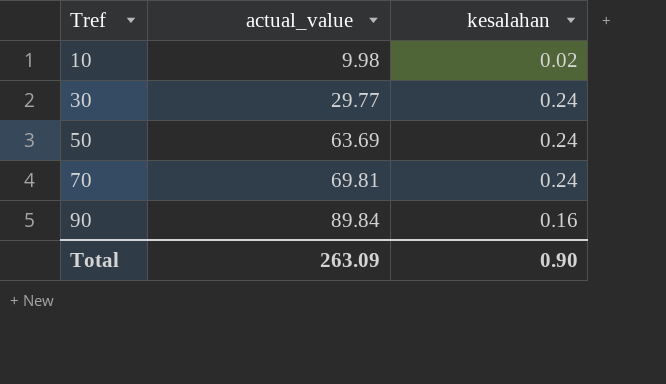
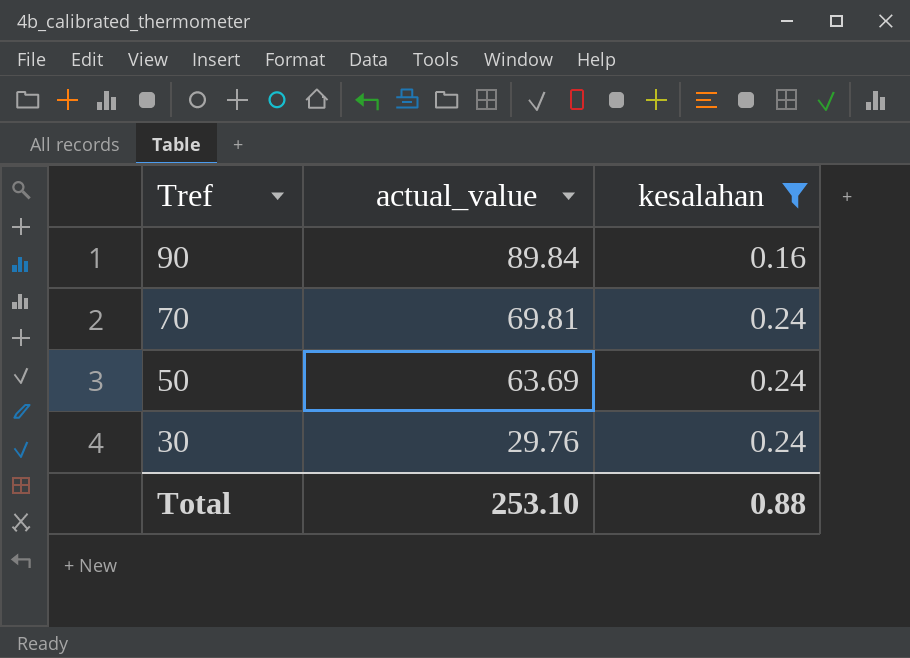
filter: none -> kesalahan != 0.02
row order: Tref ascending -> Tref descending
30 | actual_value: 29.77 -> 29.76
Total | actual_value: 263.09 -> 253.10
Total | kesalahan: 0.90 -> 0.88

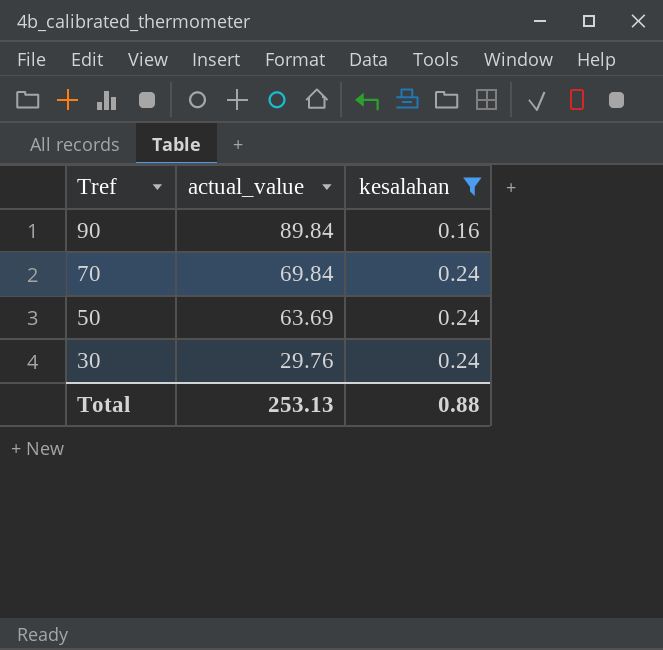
70 | actual_value: 69.81 -> 69.84
Total | actual_value: 253.10 -> 253.13

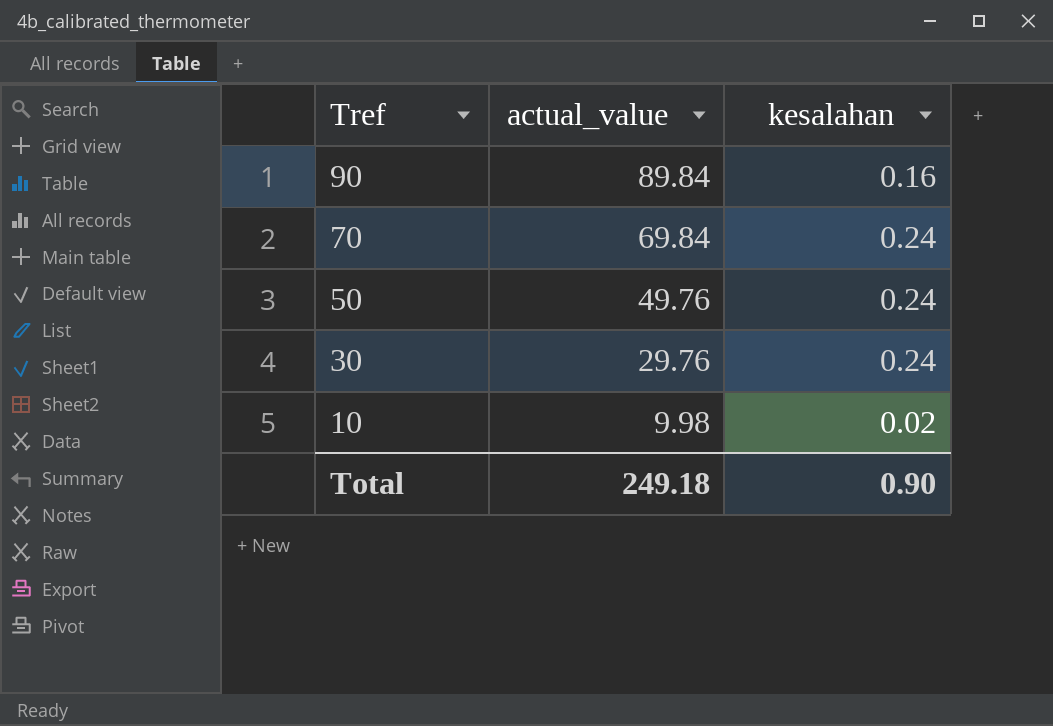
filter: kesalahan != 0.02 -> none
50 | actual_value: 63.69 -> 49.76
Total | actual_value: 253.13 -> 249.18
Total | kesalahan: 0.88 -> 0.90

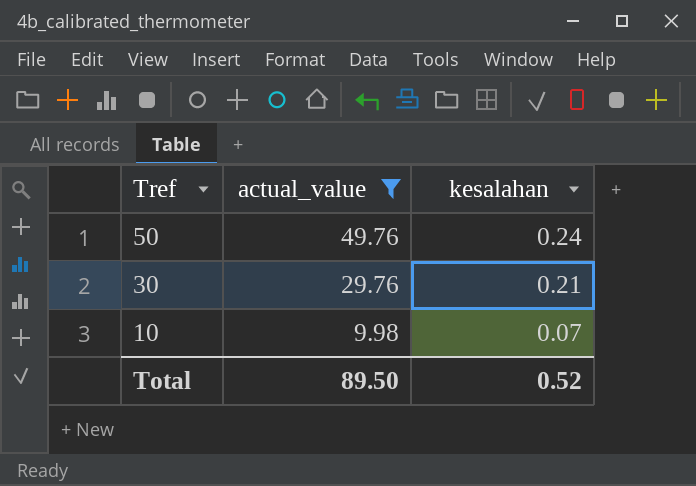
filter: none -> actual_value <= 49.76
30 | kesalahan: 0.24 -> 0.21
10 | kesalahan: 0.02 -> 0.07
Total | actual_value: 249.18 -> 89.50
Total | kesalahan: 0.90 -> 0.52

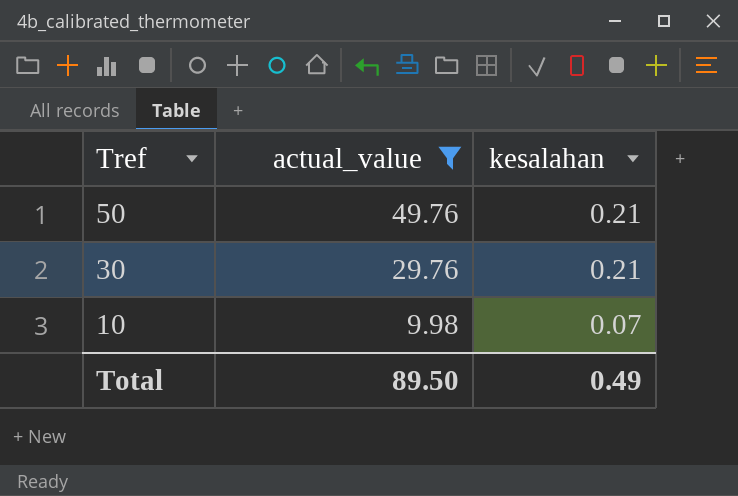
50 | kesalahan: 0.24 -> 0.21
Total | kesalahan: 0.52 -> 0.49

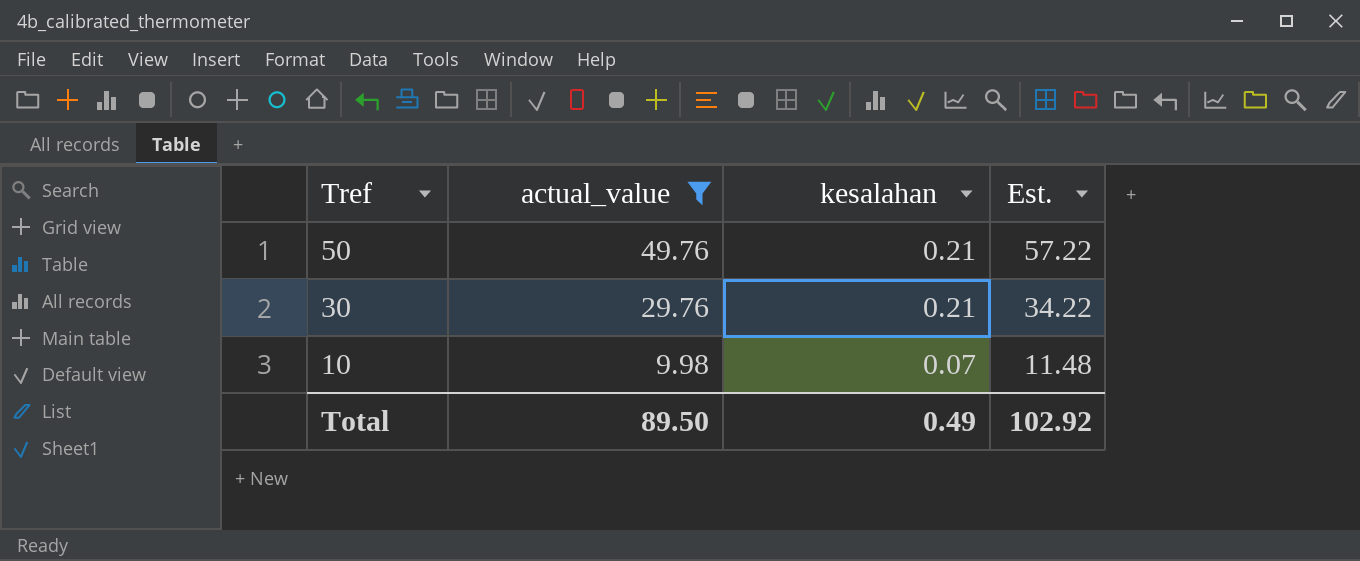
column Est. | formula: none -> [actual_value] * 1.15

